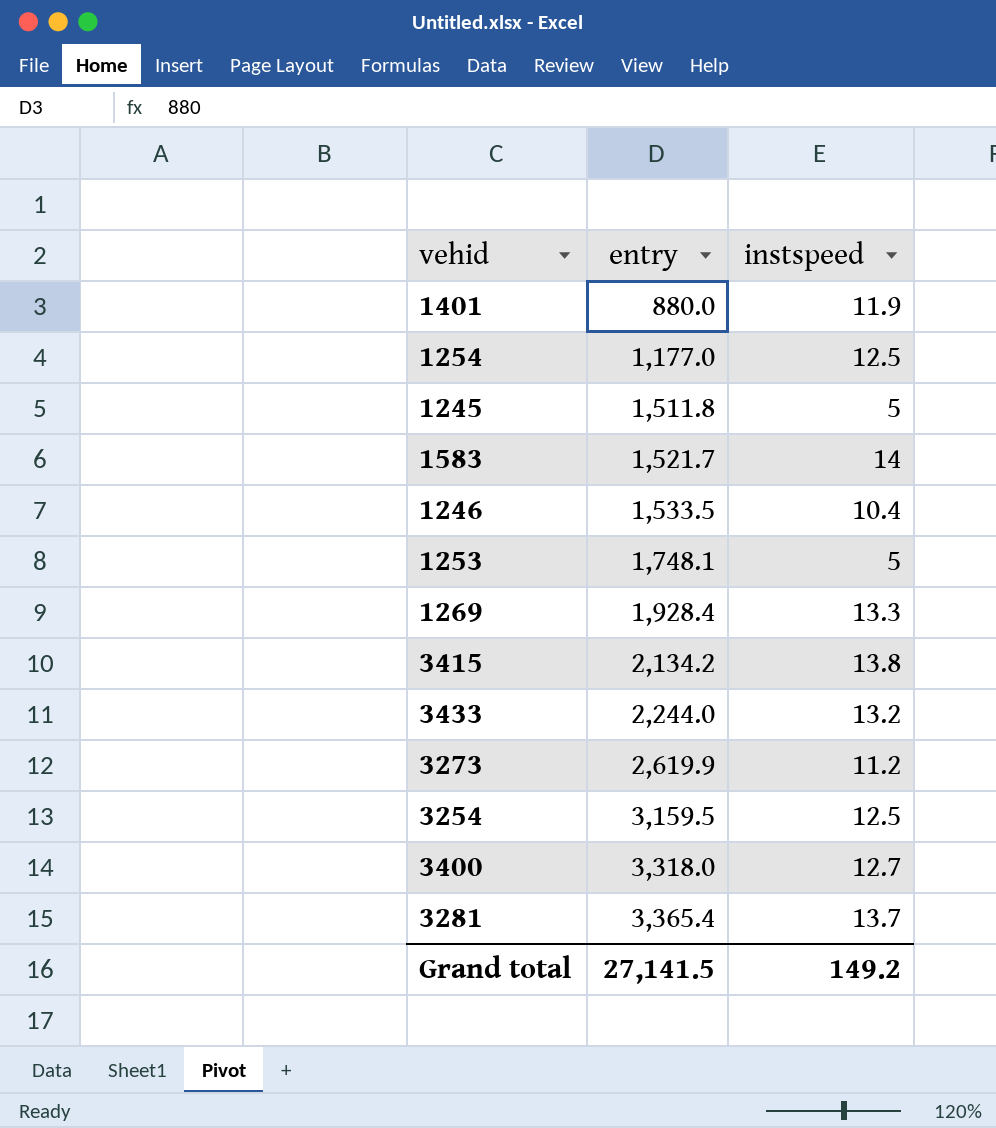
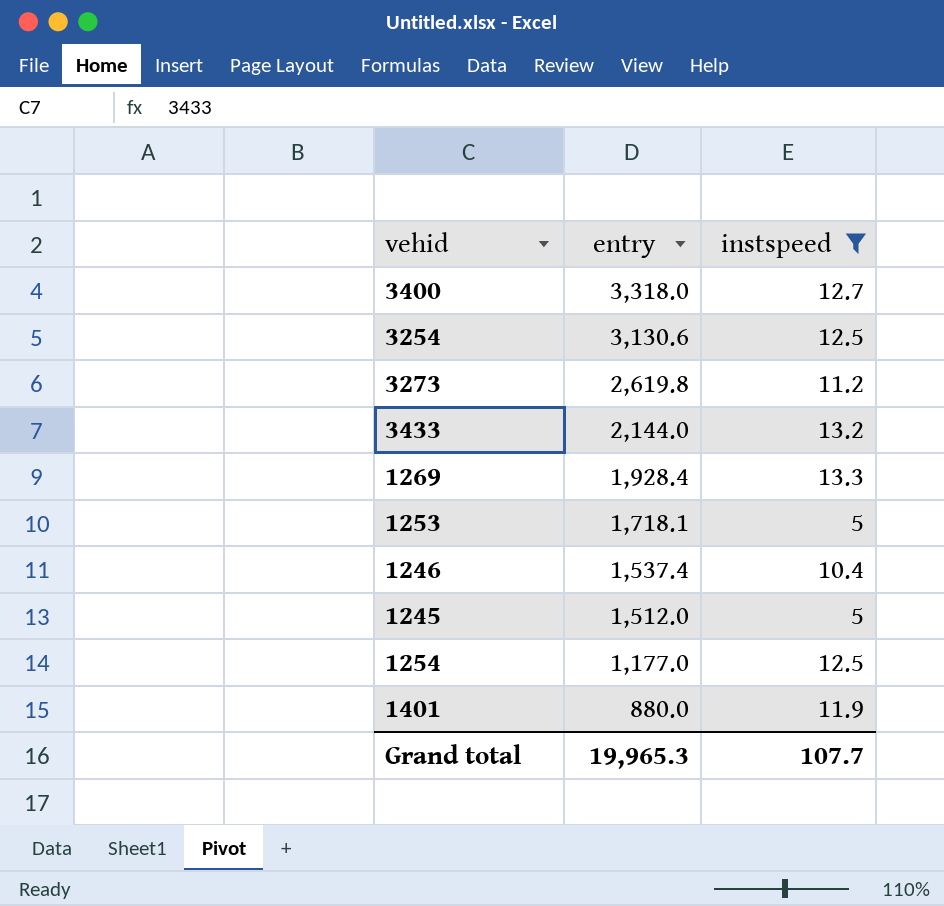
filter: none -> instspeed <= 13.3
row order: entry ascending -> entry descending
3254 | entry: 3,159.5 -> 3,130.6
3273 | entry: 2,619.9 -> 2,619.8
3433 | entry: 2,244.0 -> 2,144.0
1253 | entry: 1,748.1 -> 1,718.1
1246 | entry: 1,533.5 -> 1,537.4
1245 | entry: 1,511.8 -> 1,512.0
Grand total | entry: 27,141.5 -> 19,965.3
Grand total | instspeed: 149.2 -> 107.7

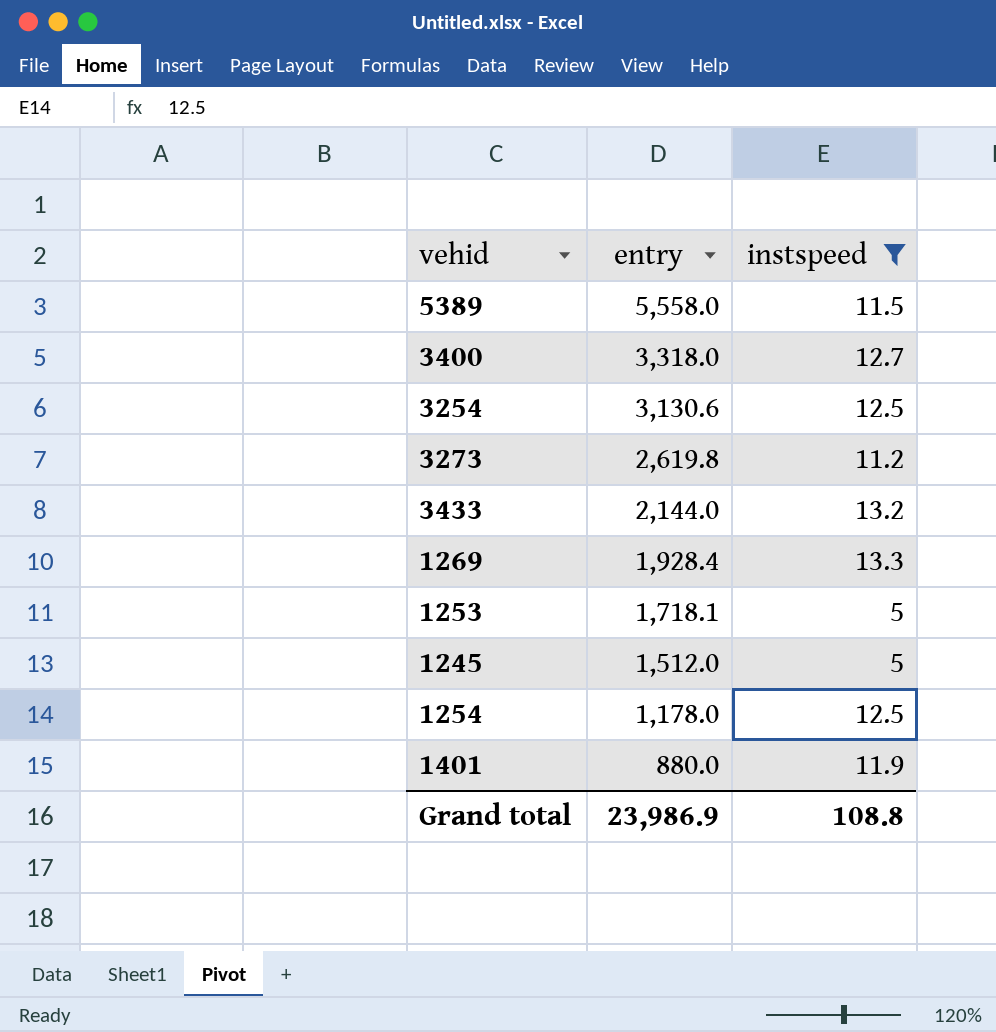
row 1246: 1,537.4 | 10.4 -> none
row 5389: none -> 5,558.0 | 11.5
1254 | entry: 1,177.0 -> 1,178.0
Grand total | entry: 19,965.3 -> 23,986.9
Grand total | instspeed: 107.7 -> 108.8

